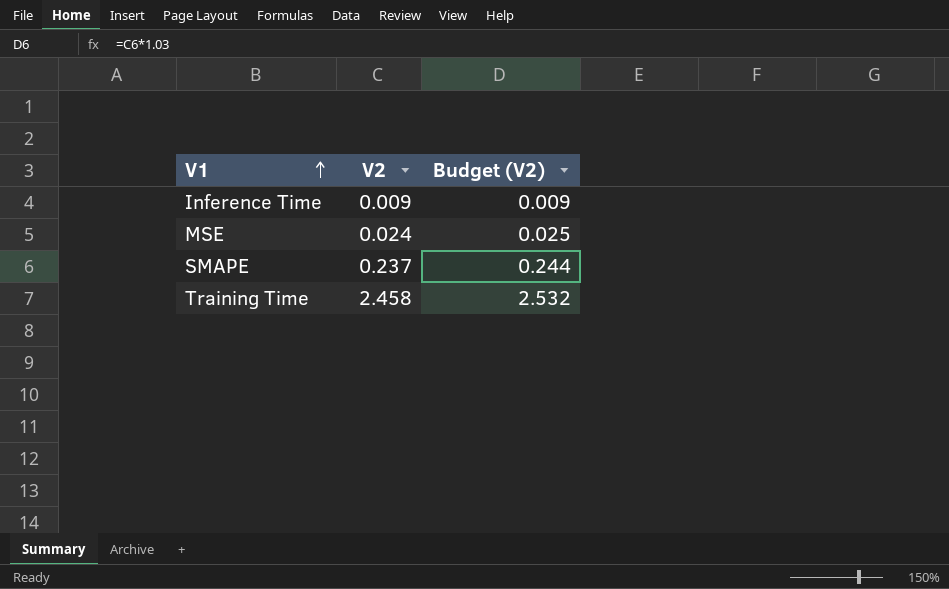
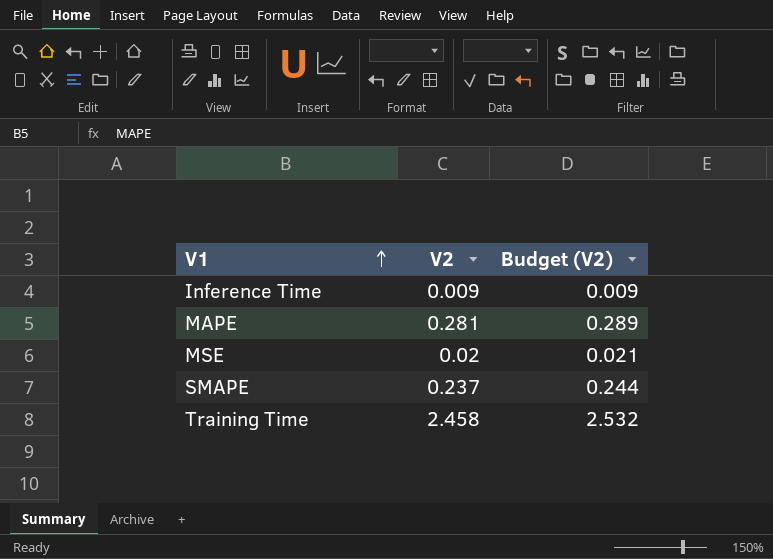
row MAPE: none -> 0.281 | 0.289
MSE | V2: 0.024 -> 0.02
MSE | Budget (V2): 0.025 -> 0.021

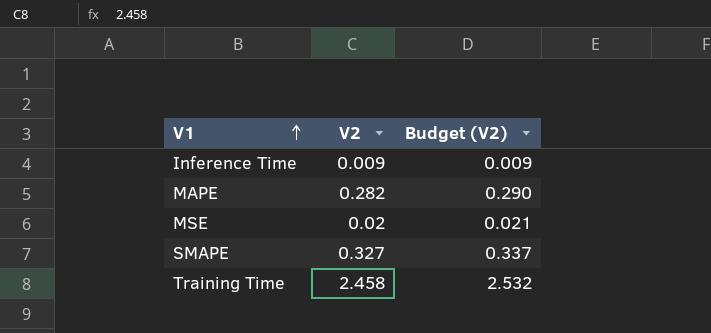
MAPE | V2: 0.281 -> 0.282
MAPE | Budget (V2): 0.289 -> 0.290
SMAPE | V2: 0.237 -> 0.327
SMAPE | Budget (V2): 0.244 -> 0.337

